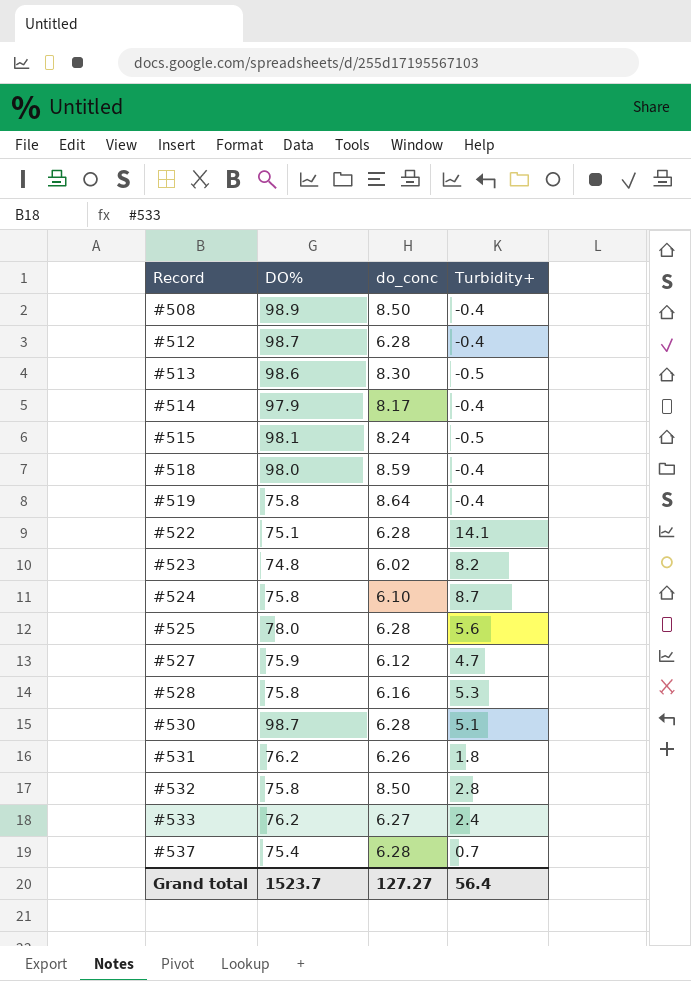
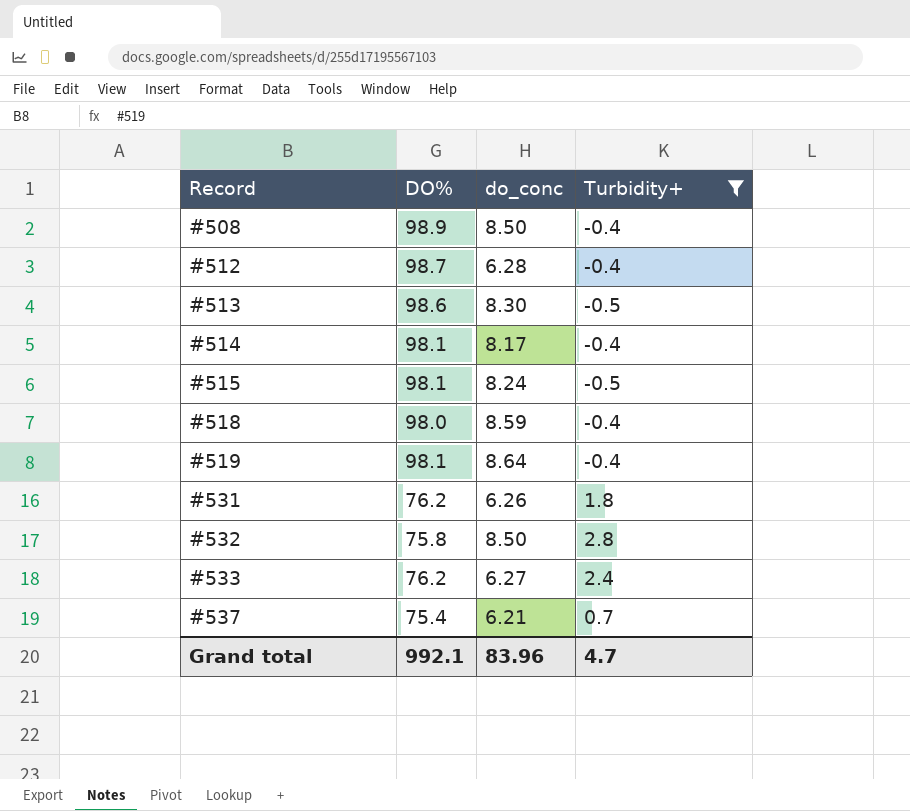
filter: none -> Turbidity+ <= 2.8
#514 | DO%: 97.9 -> 98.1
#519 | DO%: 75.8 -> 98.1
#537 | do_conc: 6.28 -> 6.21
Grand total | DO%: 1523.7 -> 992.1
Grand total | do_conc: 127.27 -> 83.96
Grand total | Turbidity+: 56.4 -> 4.7

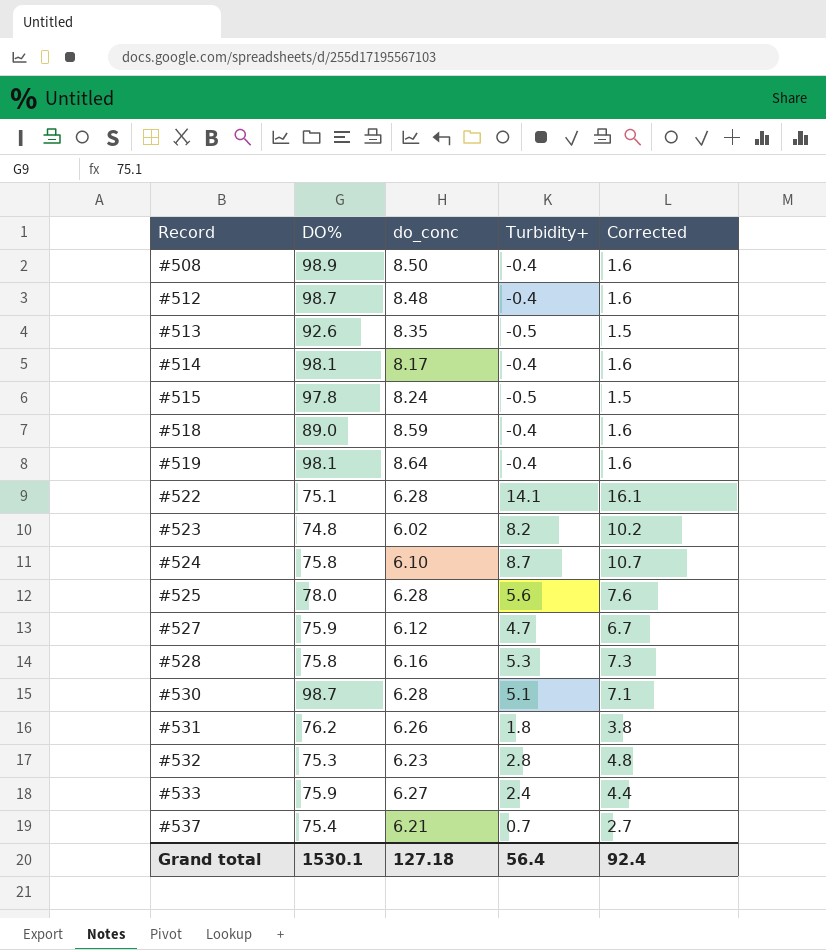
filter: Turbidity+ <= 2.8 -> none
column Corrected | formula: none -> [Turbidity+] + 2
#512 | do_conc: 6.28 -> 8.48
#513 | DO%: 98.6 -> 92.6
#513 | do_conc: 8.30 -> 8.35
#515 | DO%: 98.1 -> 97.8
#518 | DO%: 98.0 -> 89.0
#532 | DO%: 75.8 -> 75.3
#532 | do_conc: 8.50 -> 6.23
#533 | DO%: 76.2 -> 75.9
Grand total | DO%: 992.1 -> 1530.1
Grand total | do_conc: 83.96 -> 127.18
Grand total | Turbidity+: 4.7 -> 56.4

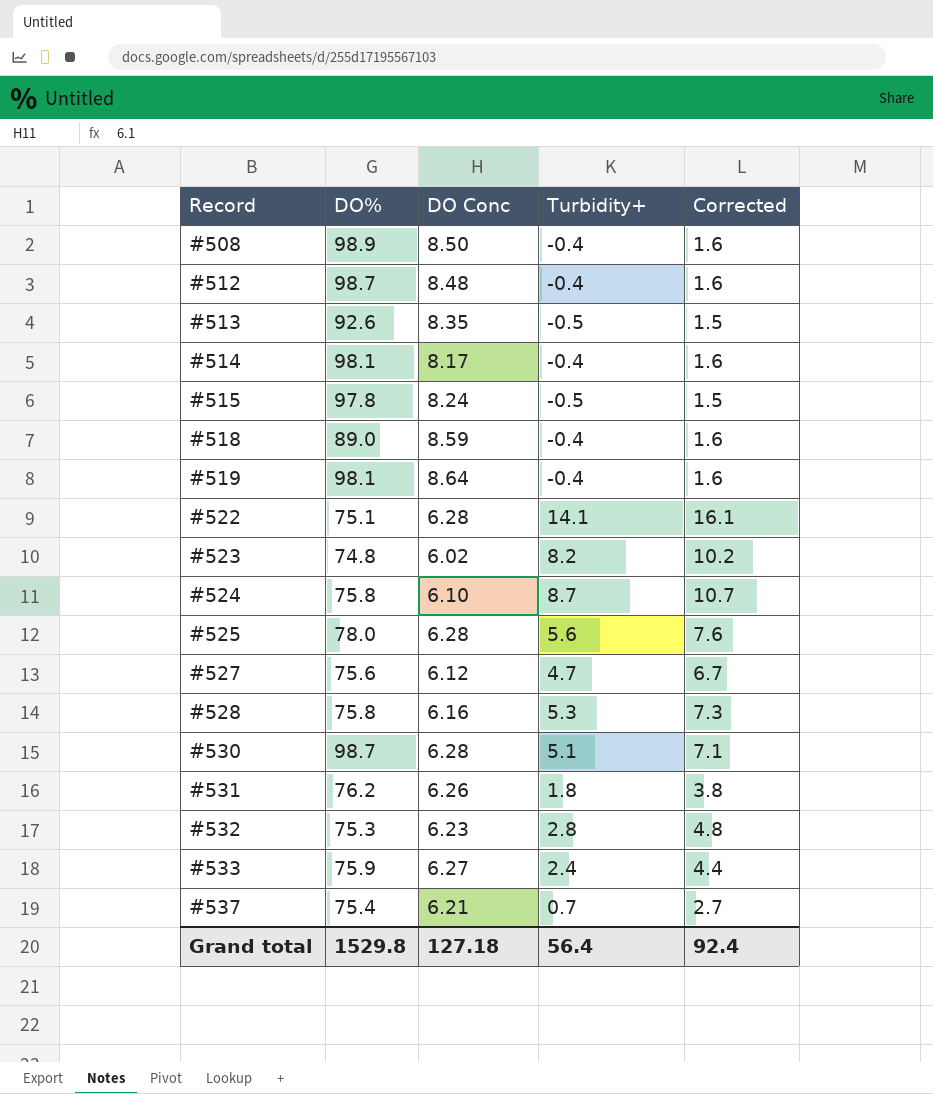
column name: do_conc -> DO Conc
#527 | DO%: 75.9 -> 75.6
Grand total | DO%: 1530.1 -> 1529.8

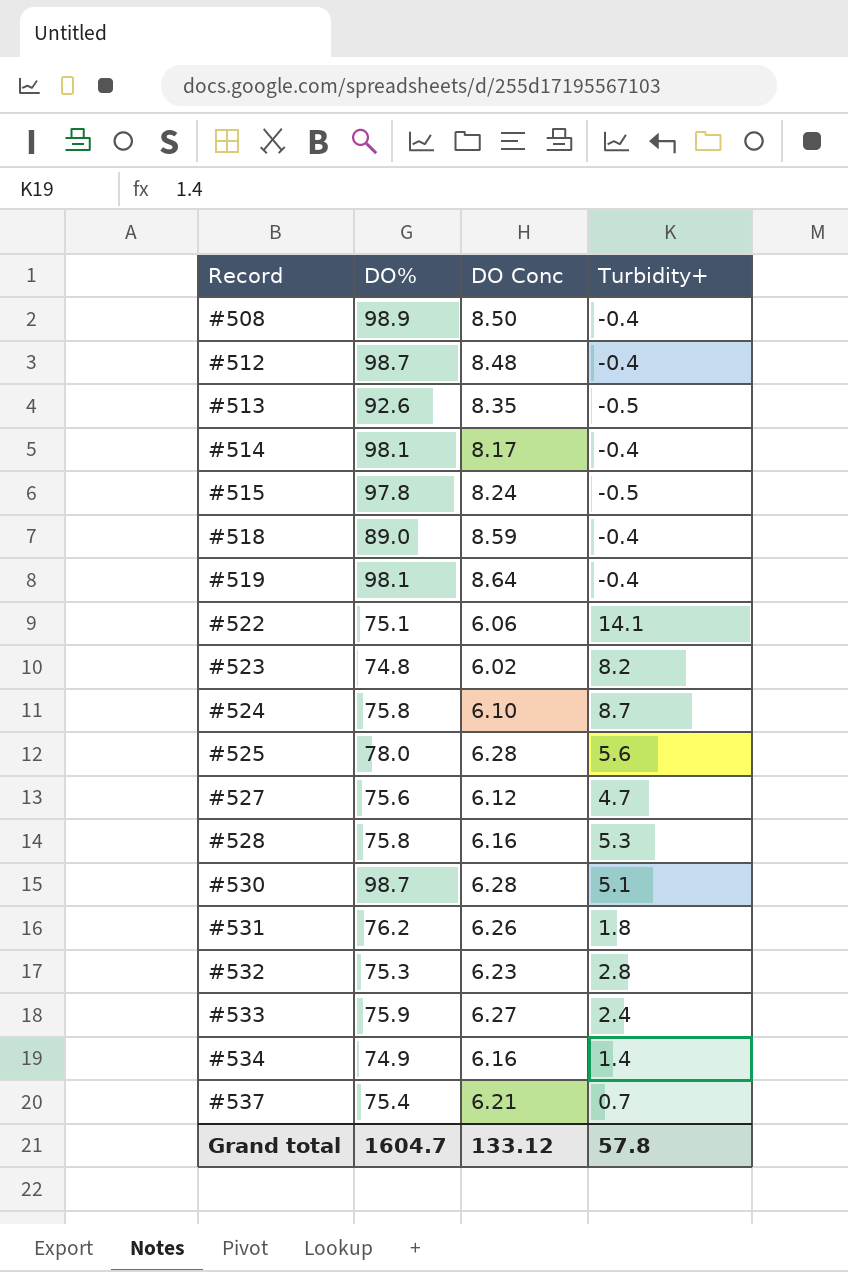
column Corrected | formula: [Turbidity+] + 2 -> none
#522 | DO Conc: 6.28 -> 6.06
row #534: none -> 74.9 | 6.16 | 1.4
Grand total | DO%: 1529.8 -> 1604.7
Grand total | DO Conc: 127.18 -> 133.12
Grand total | Turbidity+: 56.4 -> 57.8

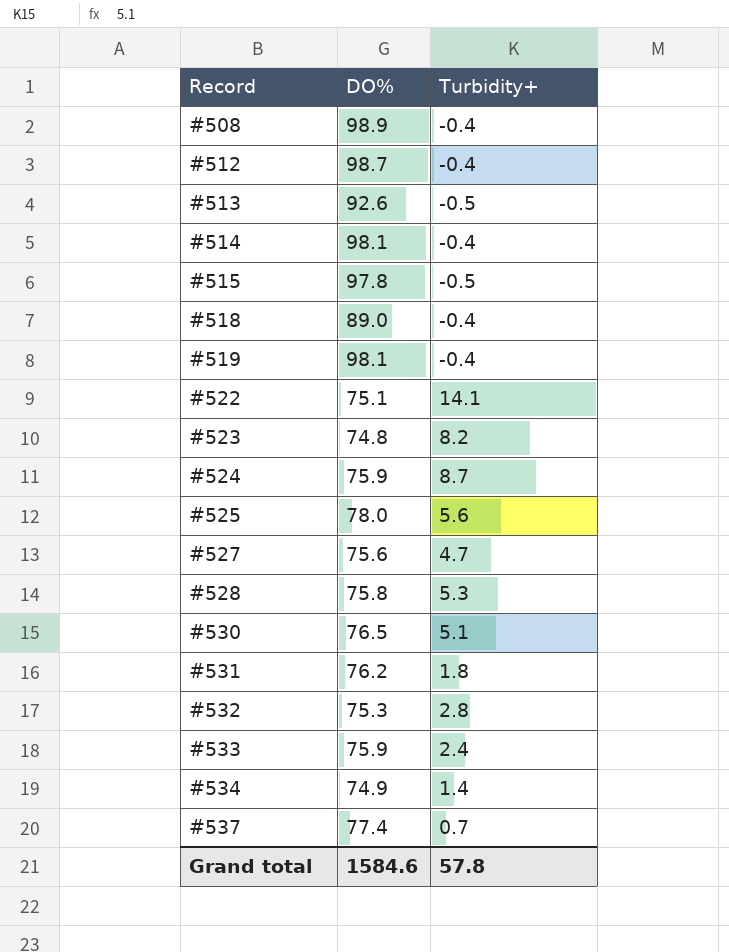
column DO Conc | position: 3 -> none
#524 | DO%: 75.8 -> 75.9
#530 | DO%: 98.7 -> 76.5
#537 | DO%: 75.4 -> 77.4
Grand total | DO%: 1604.7 -> 1584.6

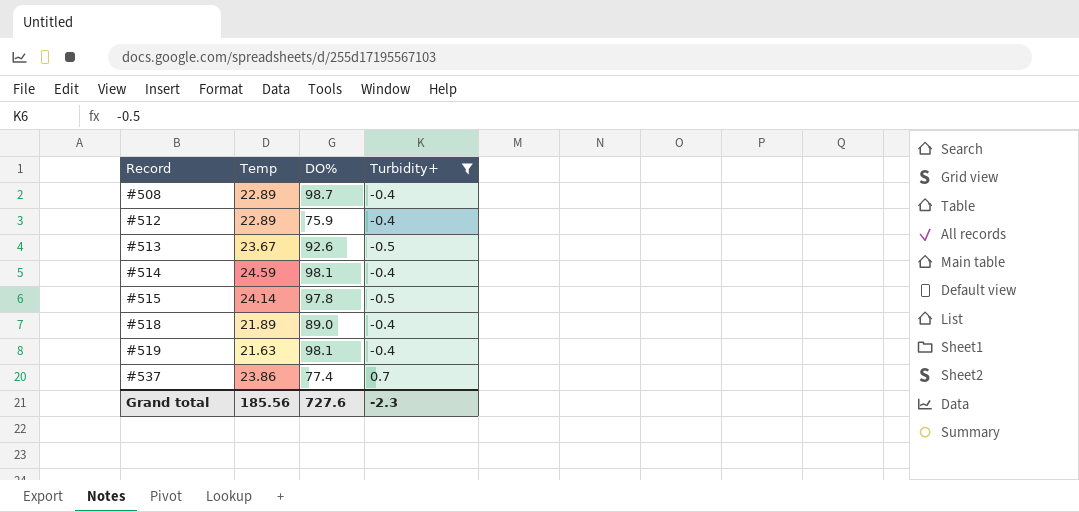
filter: none -> Turbidity+ <= 0.7
column Temp | position: none -> 2
#508 | DO%: 98.9 -> 98.7
#512 | DO%: 98.7 -> 75.9
Grand total | DO%: 1584.6 -> 727.6
Grand total | Turbidity+: 57.8 -> -2.3

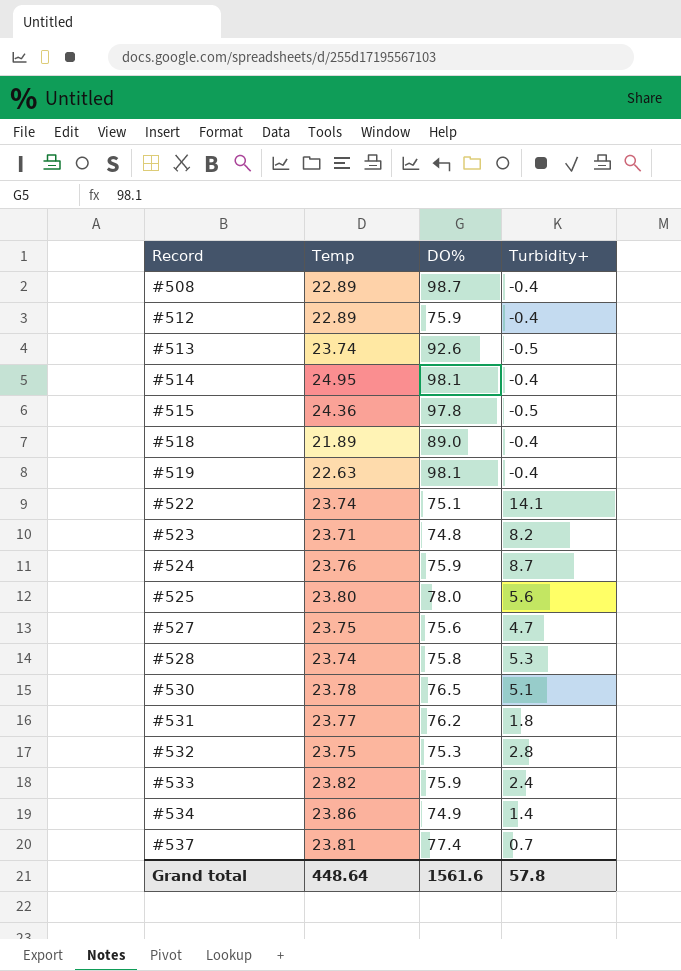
filter: Turbidity+ <= 0.7 -> none
#513 | Temp: 23.67 -> 23.74
#514 | Temp: 24.59 -> 24.95
#515 | Temp: 24.14 -> 24.36
#519 | Temp: 21.63 -> 22.63
#537 | Temp: 23.86 -> 23.81
Grand total | Temp: 185.56 -> 448.64
Grand total | DO%: 727.6 -> 1561.6
Grand total | Turbidity+: -2.3 -> 57.8

